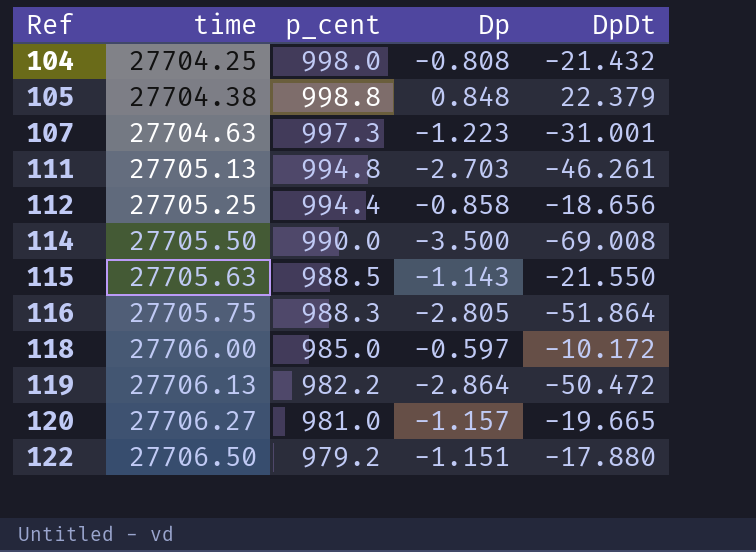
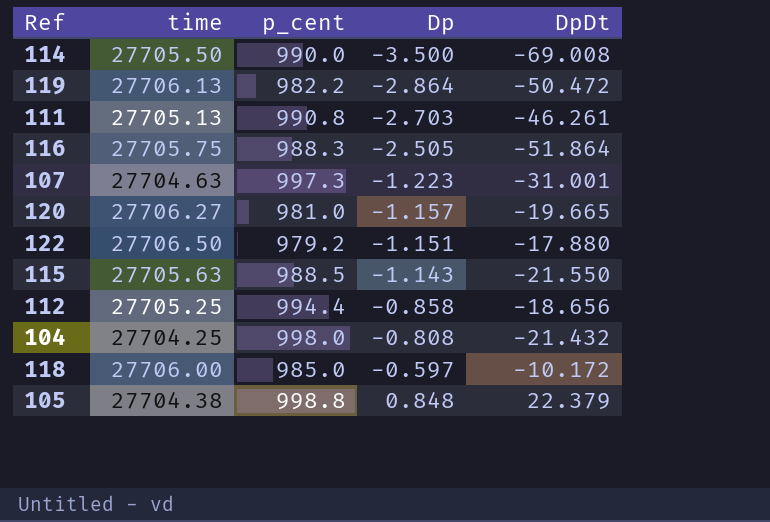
row order: Ref ascending -> Dp ascending
111 | p_cent: 994.8 -> 990.8
116 | Dp: -2.805 -> -2.505

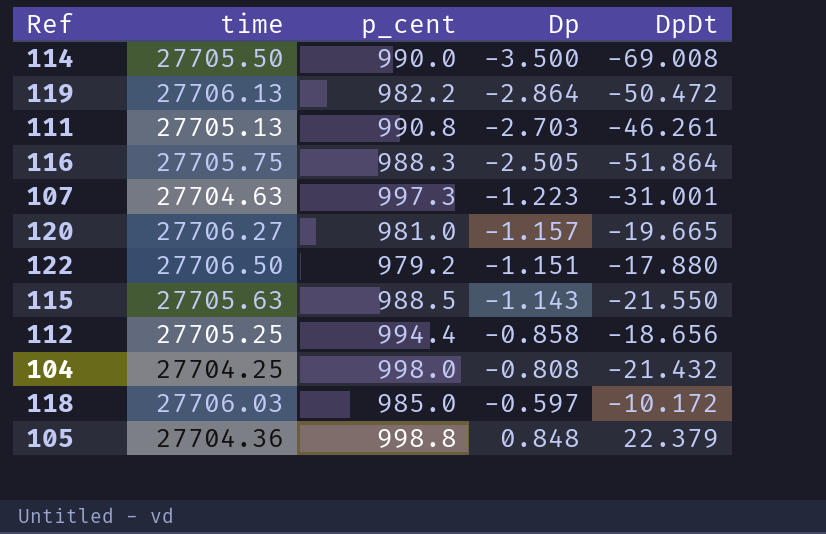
118 | time: 27706.00 -> 27706.03
105 | time: 27704.38 -> 27704.36

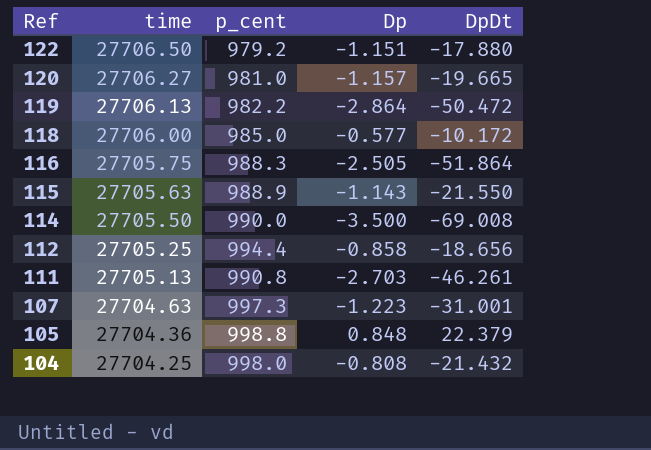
row order: Dp ascending -> Ref descending
118 | time: 27706.03 -> 27706.00
118 | Dp: -0.597 -> -0.577
115 | p_cent: 988.5 -> 988.9

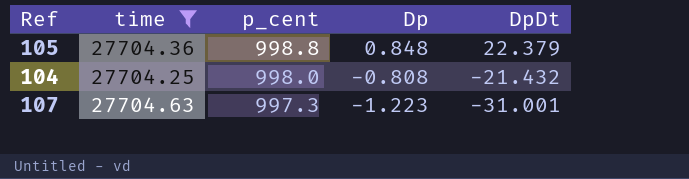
filter: none -> time <= 27704.63
row order: Ref descending -> p_cent descending

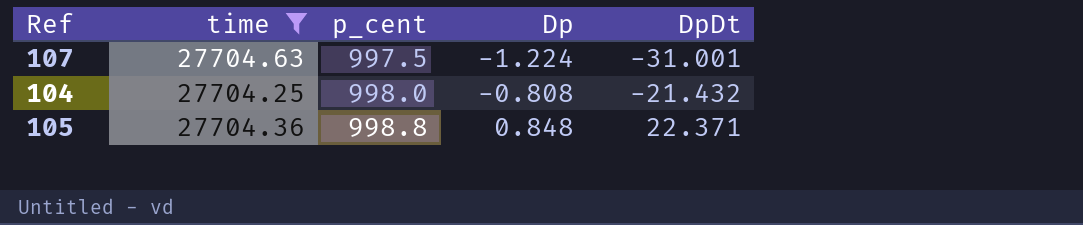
row order: p_cent descending -> p_cent ascending
107 | p_cent: 997.3 -> 997.5
107 | Dp: -1.223 -> -1.224
105 | DpDt: 22.379 -> 22.371

